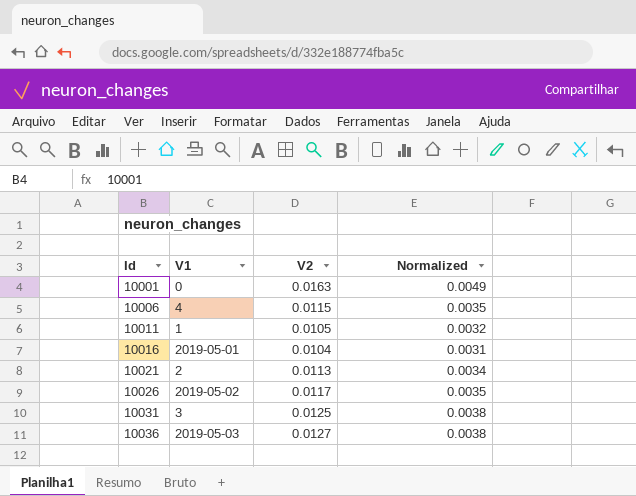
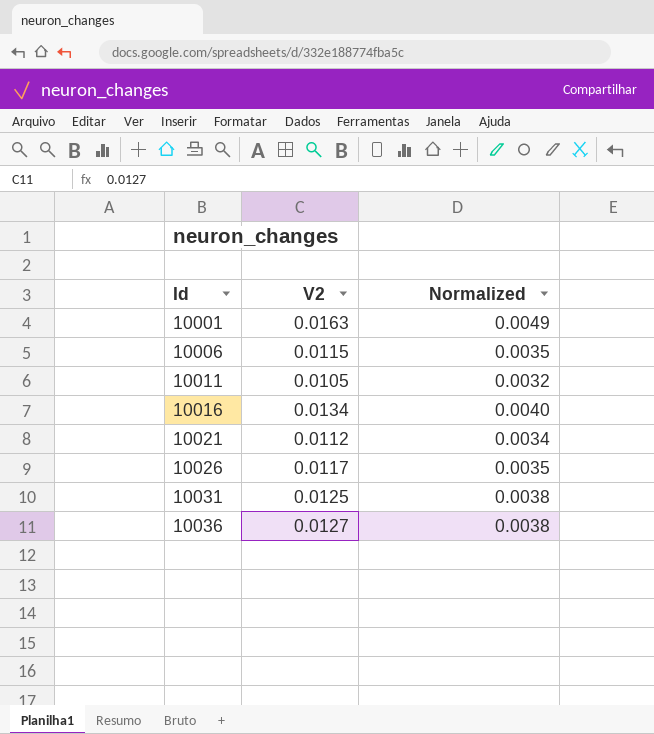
column V1 | position: 2 -> none
10016 | V2: 0.0104 -> 0.0134
10016 | Normalized: 0.0031 -> 0.0040
10021 | V2: 0.0113 -> 0.0112

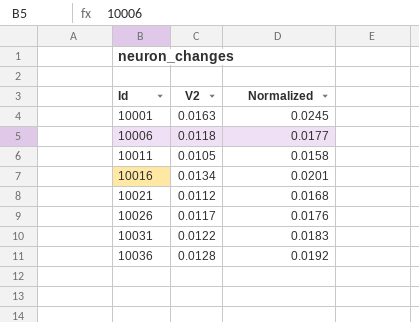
column Normalized | formula: [V2] * 0.3 -> [V2] * 1.5
10006 | V2: 0.0115 -> 0.0118
10031 | V2: 0.0125 -> 0.0122
10036 | V2: 0.0127 -> 0.0128

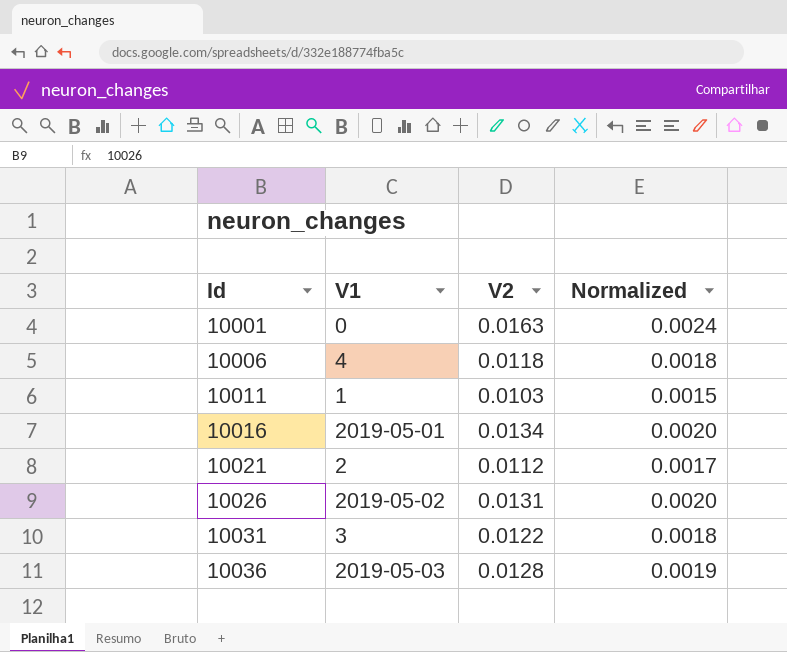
column V1 | position: none -> 2
column Normalized | formula: [V2] * 1.5 -> [V2] * 0.15
10011 | V2: 0.0105 -> 0.0103
10026 | V2: 0.0117 -> 0.0131

